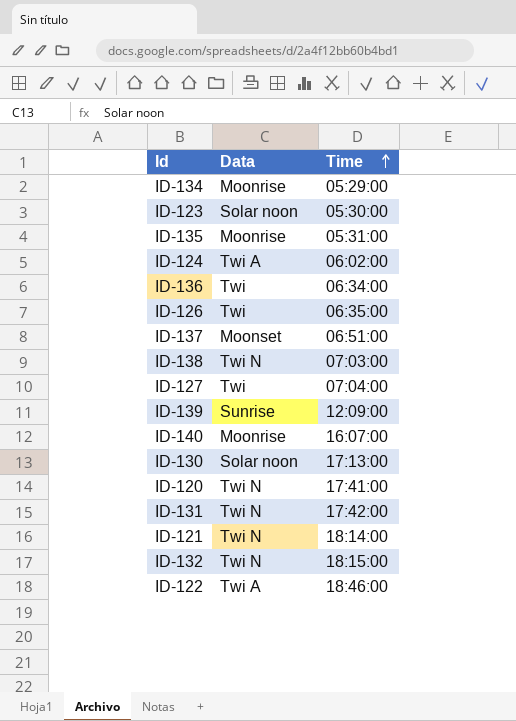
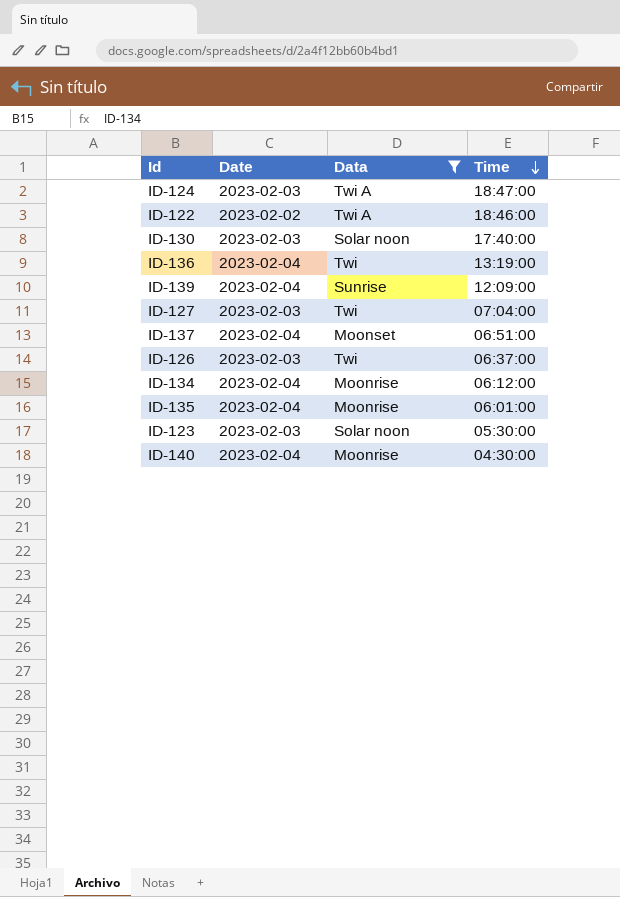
filter: none -> Data != Twi N
row order: Time ascending -> Time descending
column Date | position: none -> 2
ID-124 | Time: 06:02:00 -> 18:47:00
ID-130 | Time: 17:13:00 -> 17:40:00
ID-136 | Time: 06:34:00 -> 13:19:00
ID-126 | Time: 06:35:00 -> 06:37:00
ID-134 | Time: 05:29:00 -> 06:12:00
ID-135 | Time: 05:31:00 -> 06:01:00
ID-140 | Time: 16:07:00 -> 04:30:00

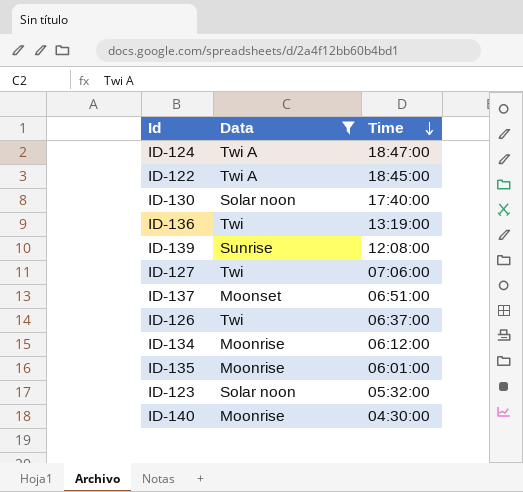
column Date | position: 2 -> none
ID-122 | Time: 18:46:00 -> 18:45:00
ID-139 | Time: 12:09:00 -> 12:08:00
ID-127 | Time: 07:04:00 -> 07:06:00
ID-123 | Time: 05:30:00 -> 05:32:00

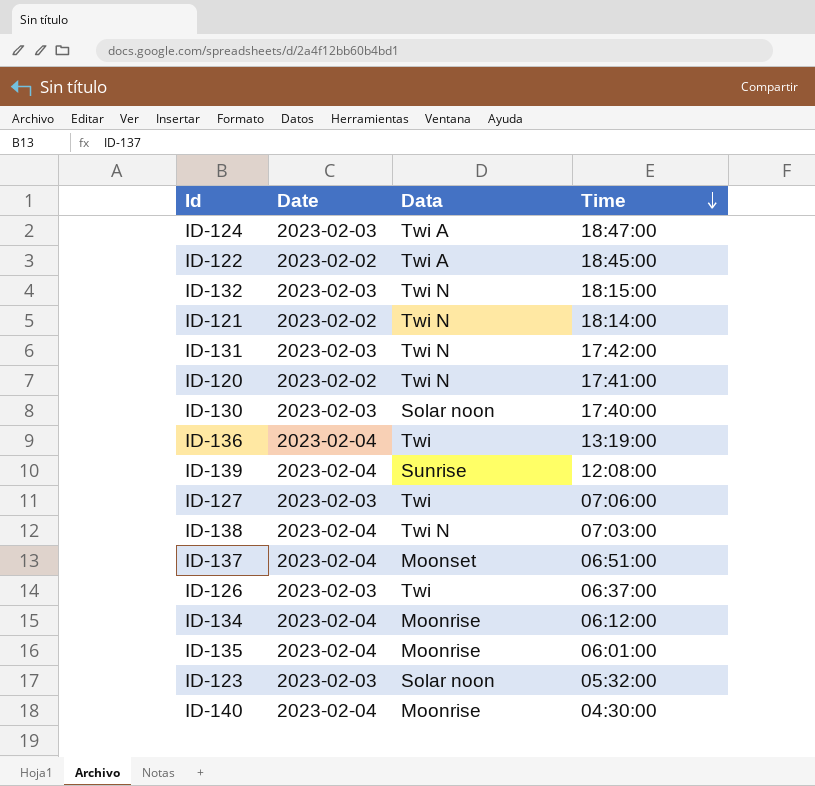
filter: Data != Twi N -> none
column Date | position: none -> 2

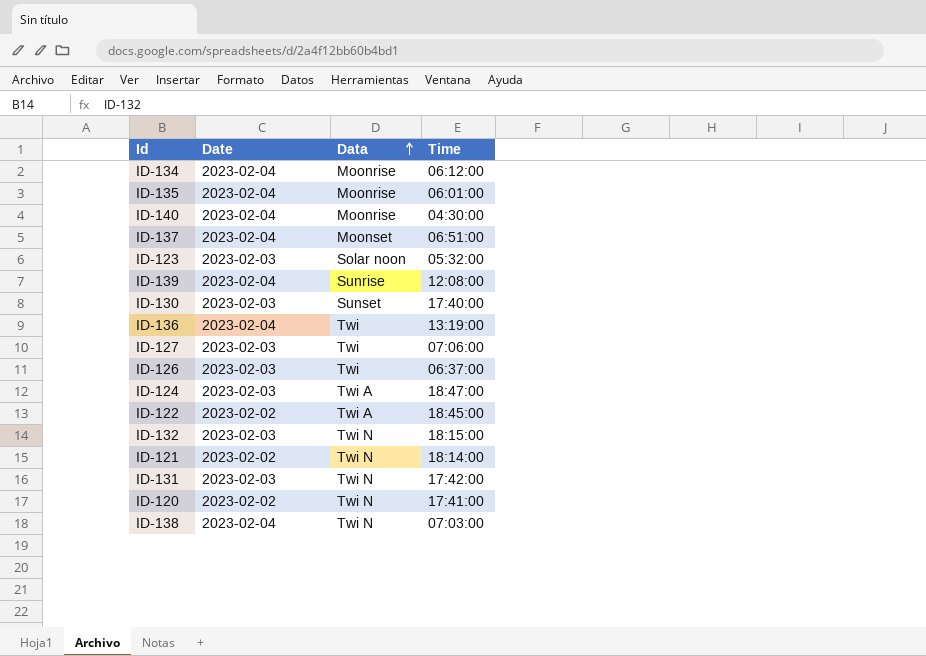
row order: Time descending -> Data ascending
ID-130 | Data: Solar noon -> Sunset

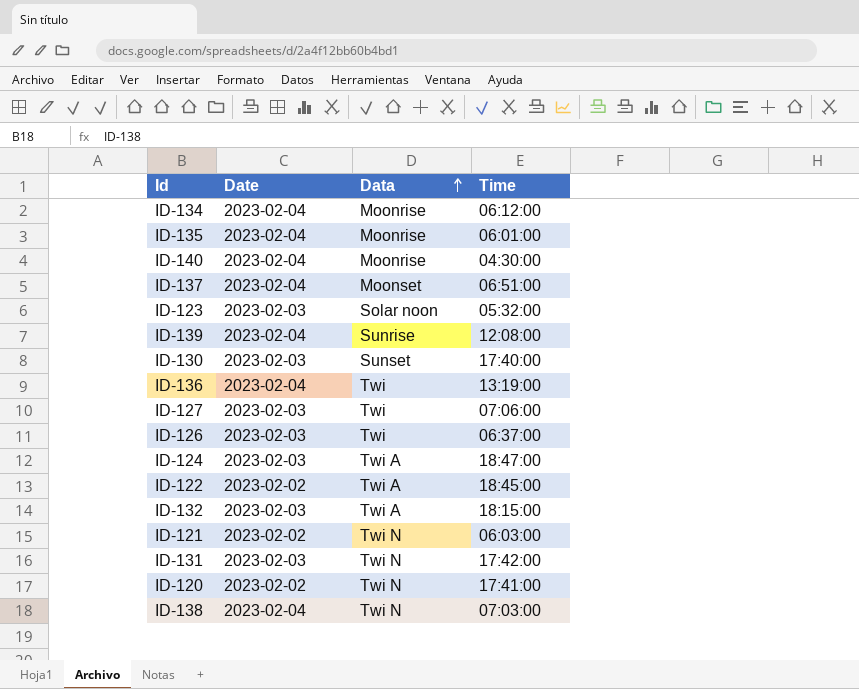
ID-132 | Data: Twi N -> Twi A
ID-121 | Time: 18:14:00 -> 06:03:00

